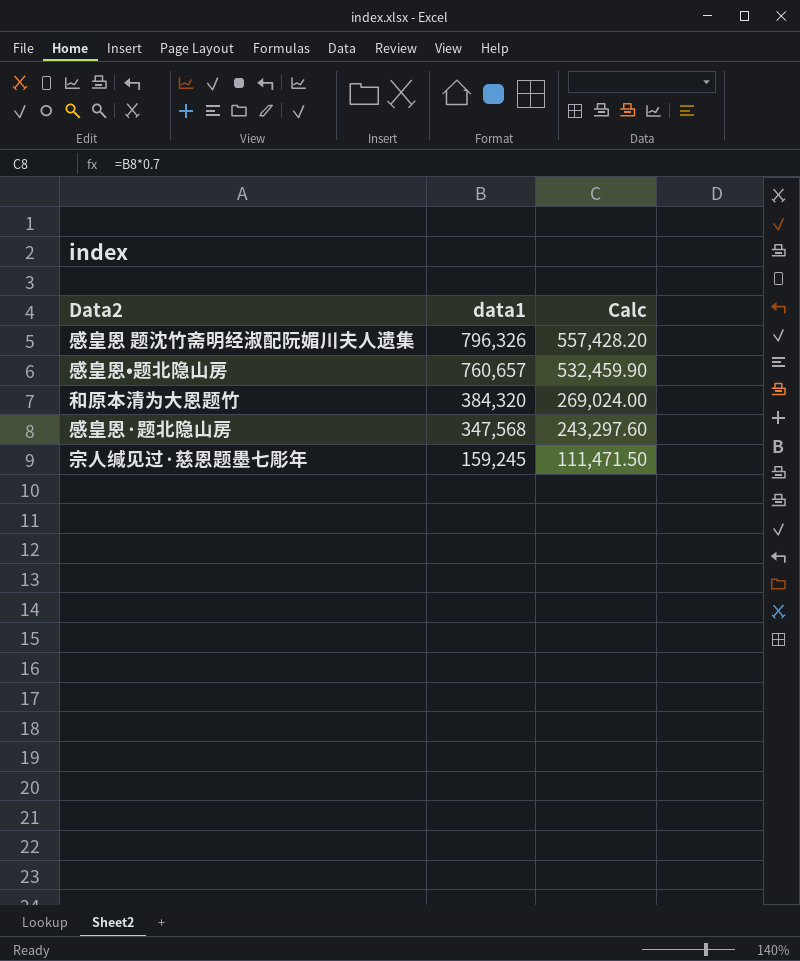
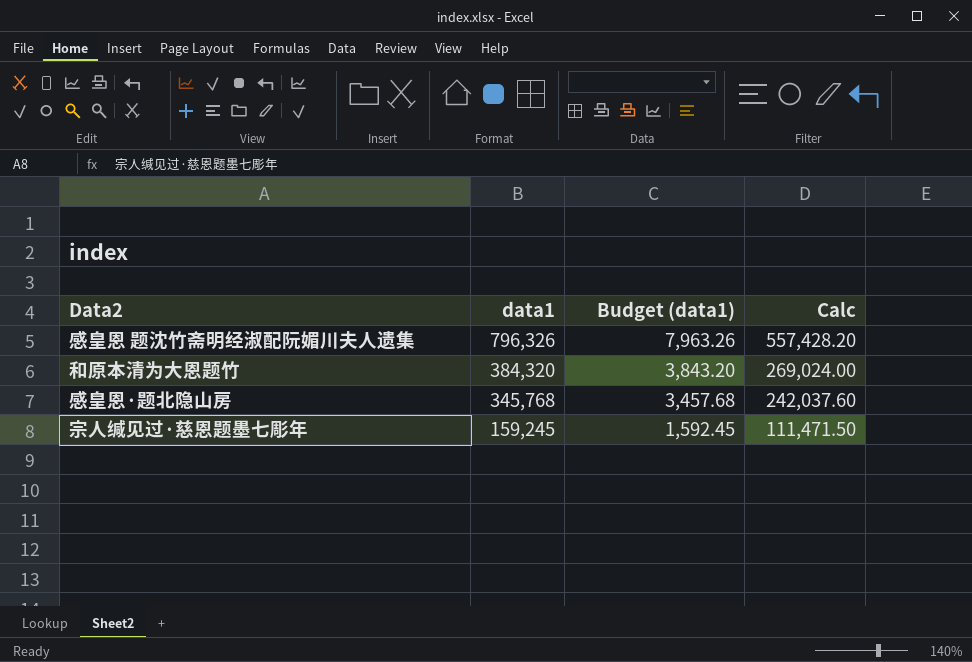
column Budget (data1) | formula: none -> [data1] * 0.01
row 感皇恩•题北隐山房: 760,657 | 532,459.90 -> none
感皇恩·题北隐山房 | data1: 347,568 -> 345,768
感皇恩·题北隐山房 | Calc: 243,297.60 -> 242,037.60

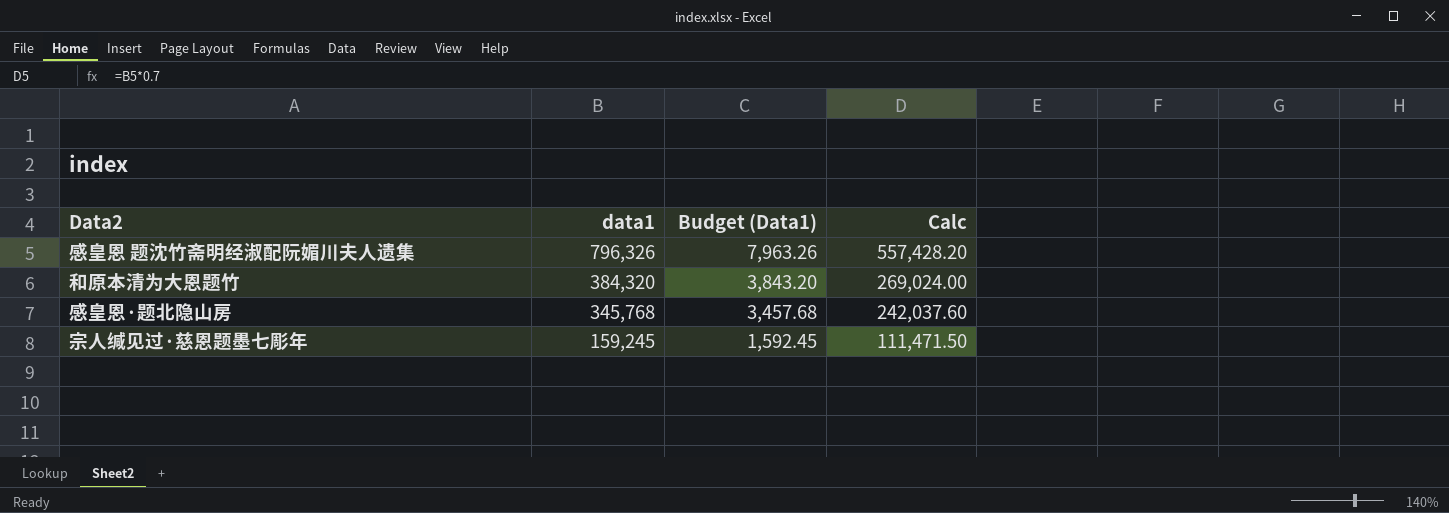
column name: Budget (data1) -> Budget (Data1)

